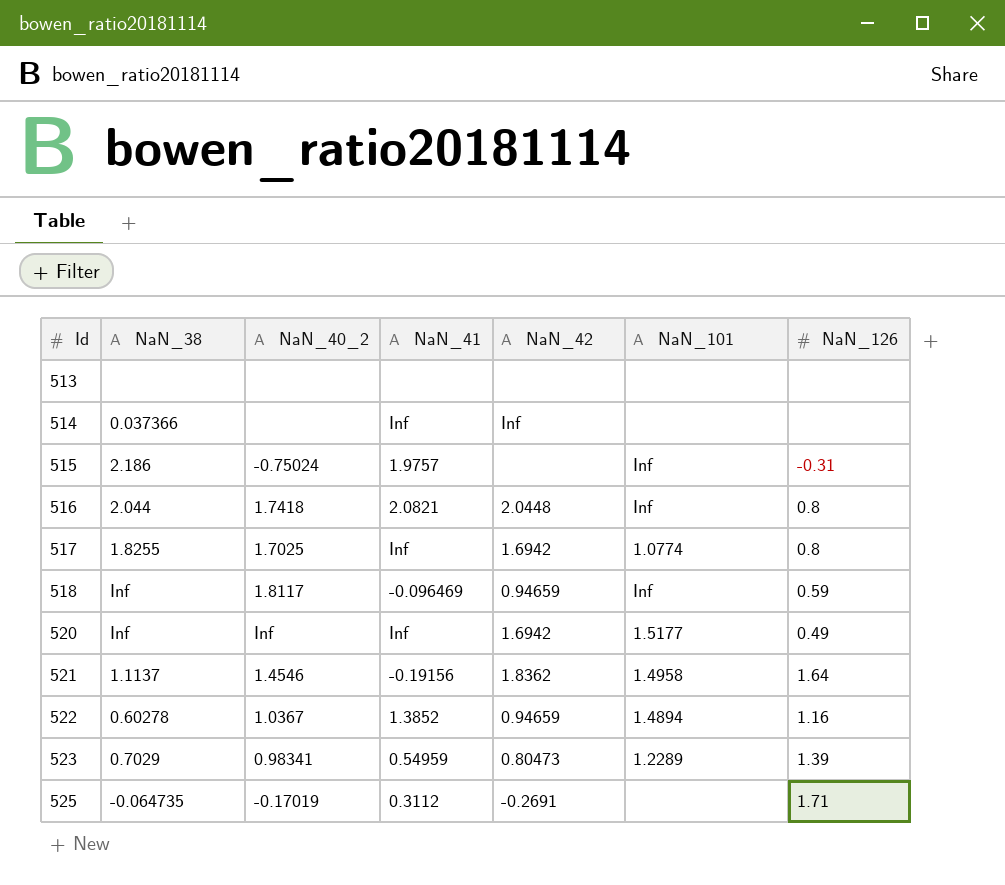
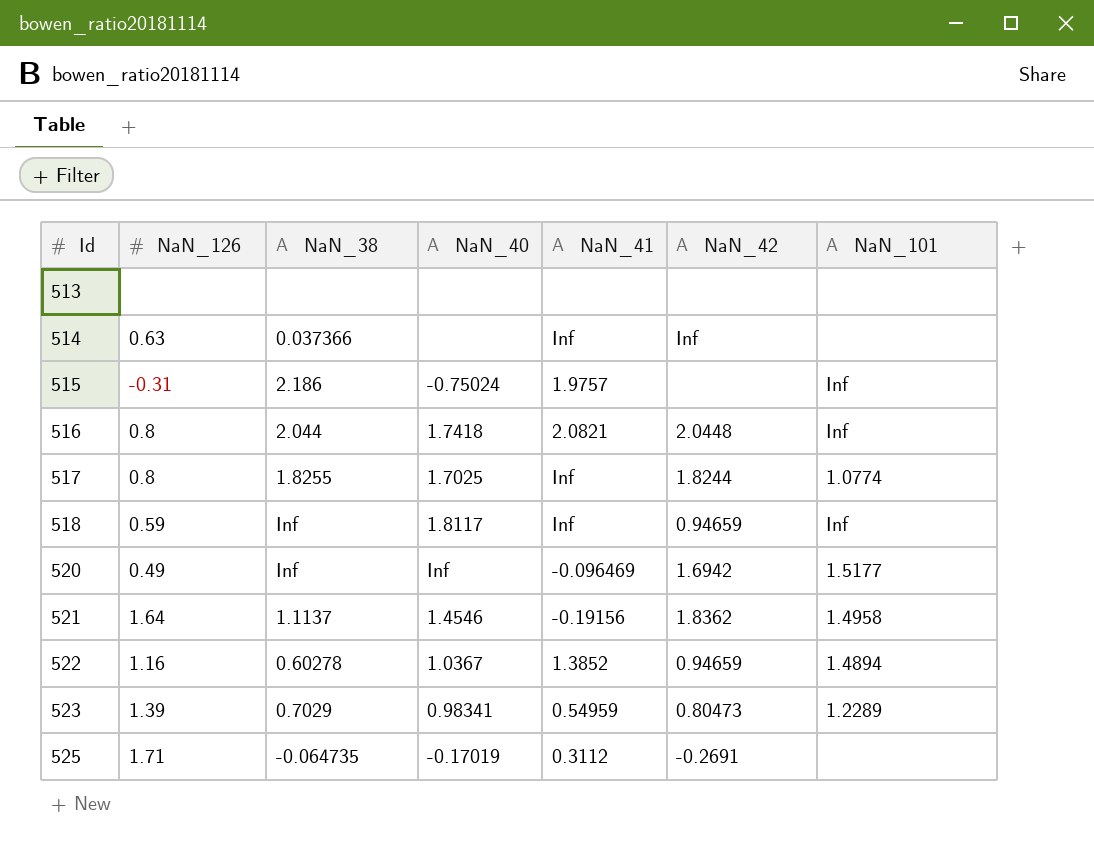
column NaN_126 | position: 7 -> 2
column name: NaN_40_2 -> NaN_40
514 | NaN_126: none -> 0.63
517 | NaN_42: 1.6942 -> 1.8244
518 | NaN_41: -0.096469 -> Inf
520 | NaN_41: Inf -> -0.096469

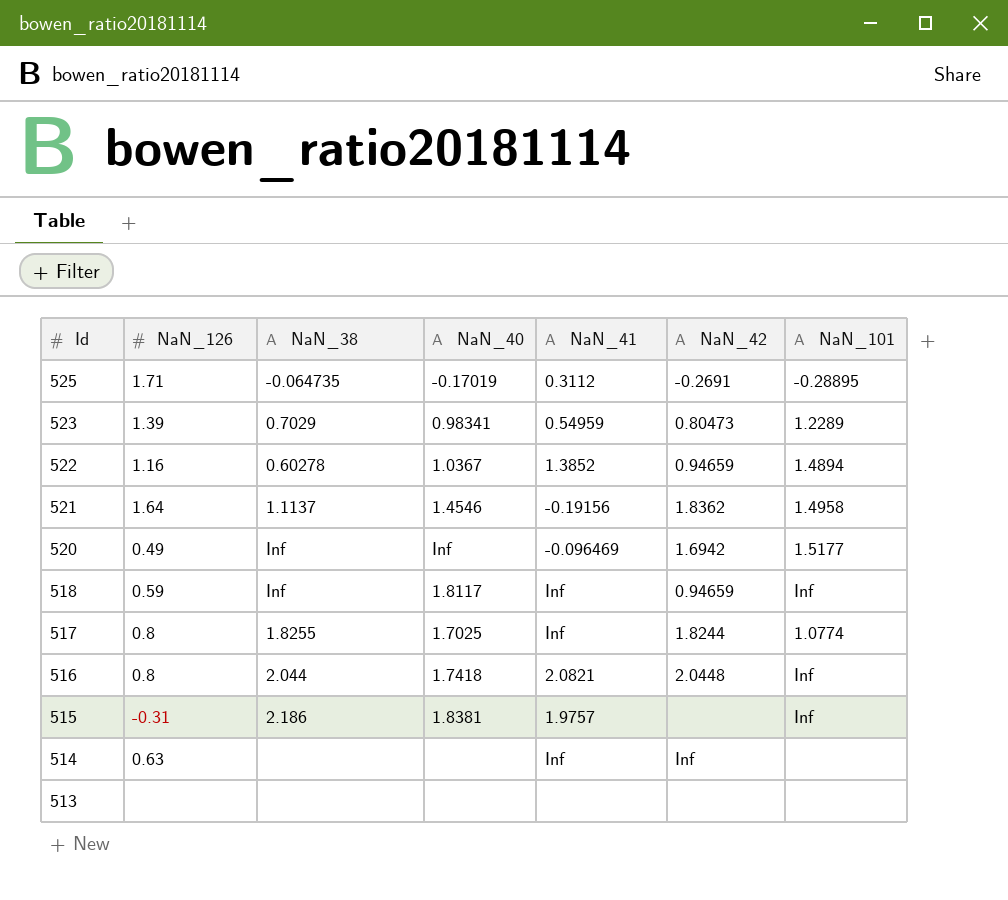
row order: Id ascending -> Id descending
525 | NaN_101: none -> -0.28895
515 | NaN_40: -0.75024 -> 1.8381
514 | NaN_38: 0.037366 -> none

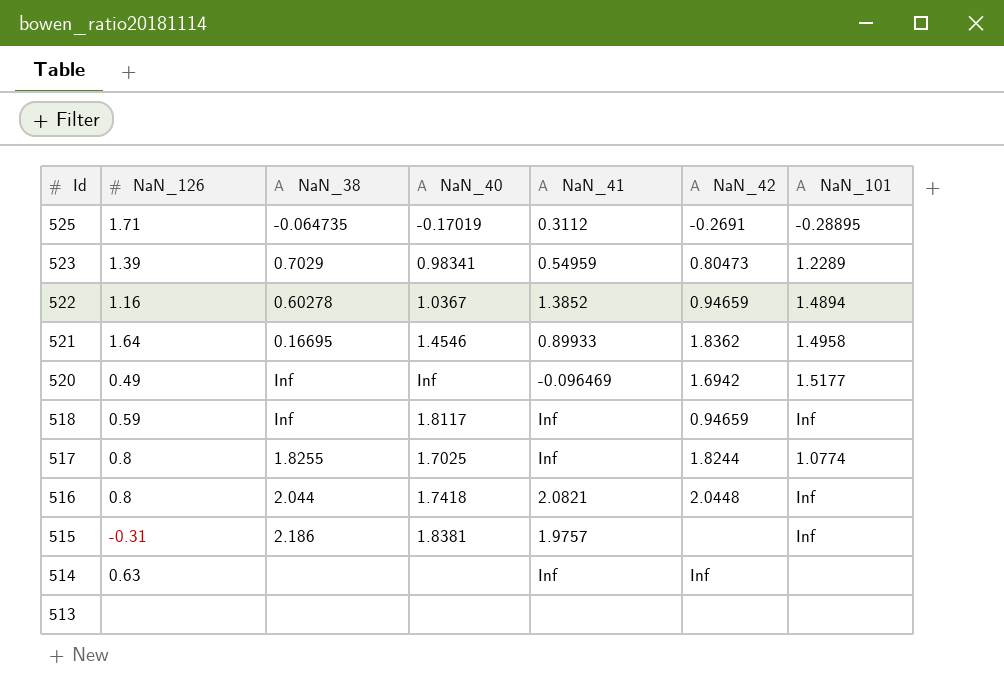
521 | NaN_38: 1.1137 -> 0.16695
521 | NaN_41: -0.19156 -> 0.89933

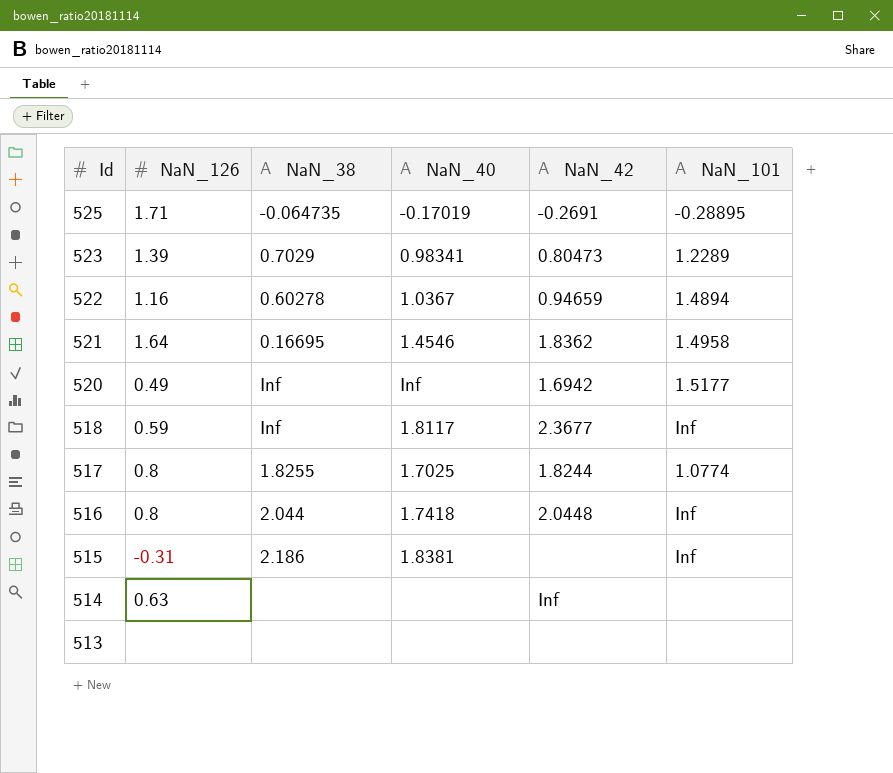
column NaN_41 | position: 5 -> none
518 | NaN_42: 0.94659 -> 2.3677

